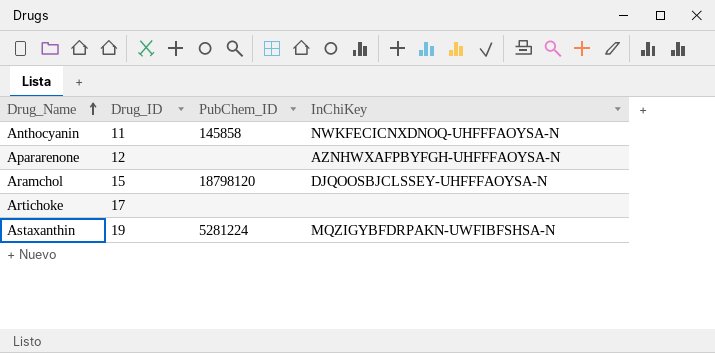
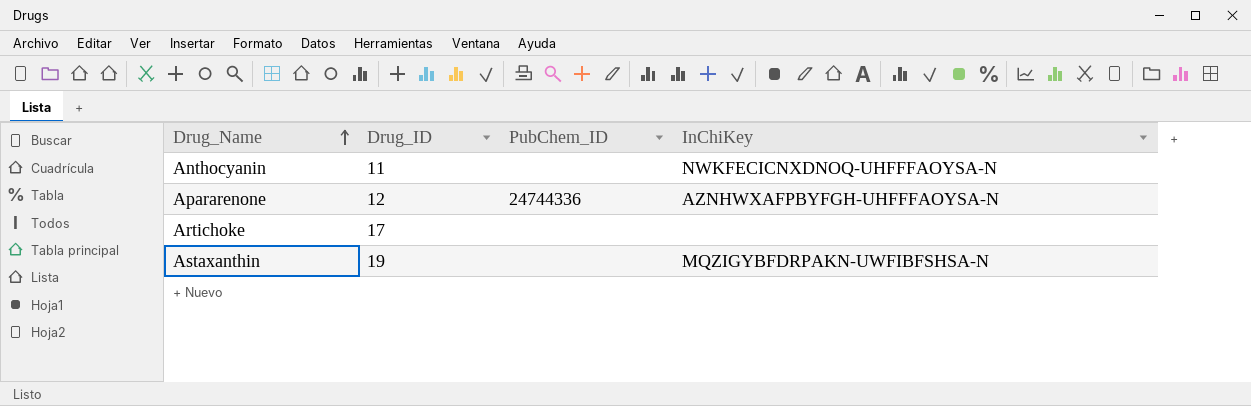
row Aramchol: 15 | 18798120 | DJQOOSBJCLSSEY-UHFFFAOYSA-N -> none
Anthocyanin | PubChem_ID: 145858 -> none
Apararenone | PubChem_ID: none -> 24744336
Astaxanthin | PubChem_ID: 5281224 -> none

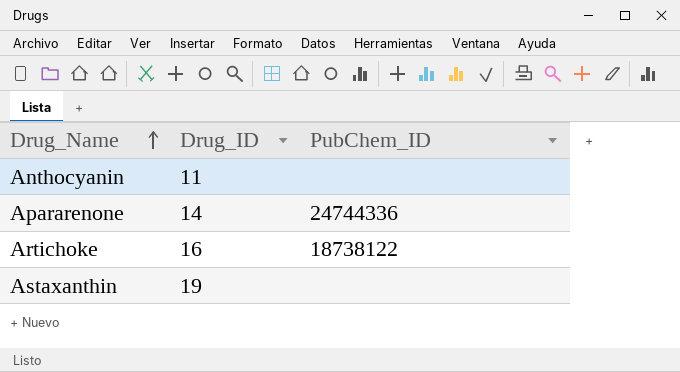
column InChiKey | position: 4 -> none
Apararenone | Drug_ID: 12 -> 14
Artichoke | Drug_ID: 17 -> 16
Artichoke | PubChem_ID: none -> 18738122

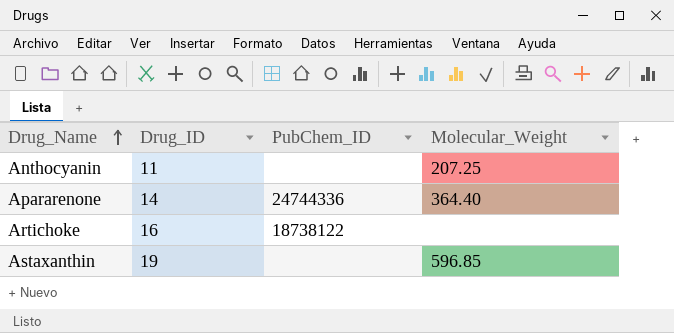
column Molecular_Weight | position: none -> 4

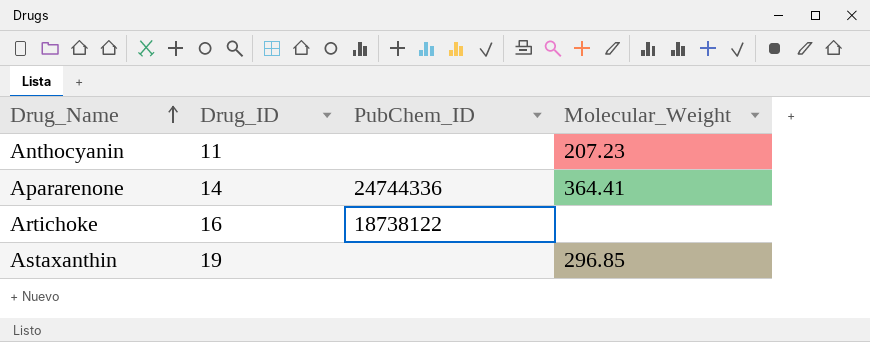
Anthocyanin | Molecular_Weight: 207.25 -> 207.23
Apararenone | Molecular_Weight: 364.40 -> 364.41
Astaxanthin | Molecular_Weight: 596.85 -> 296.85

